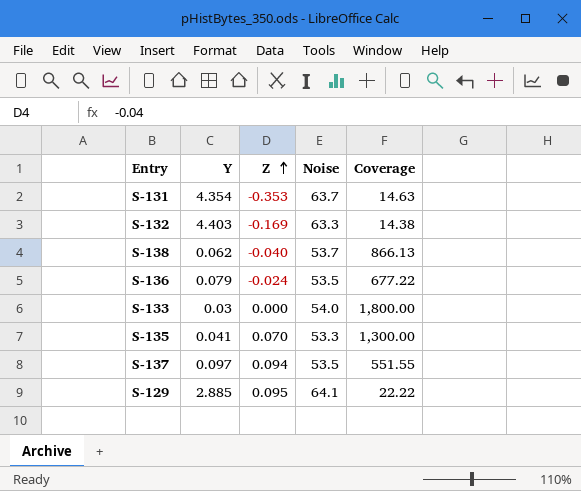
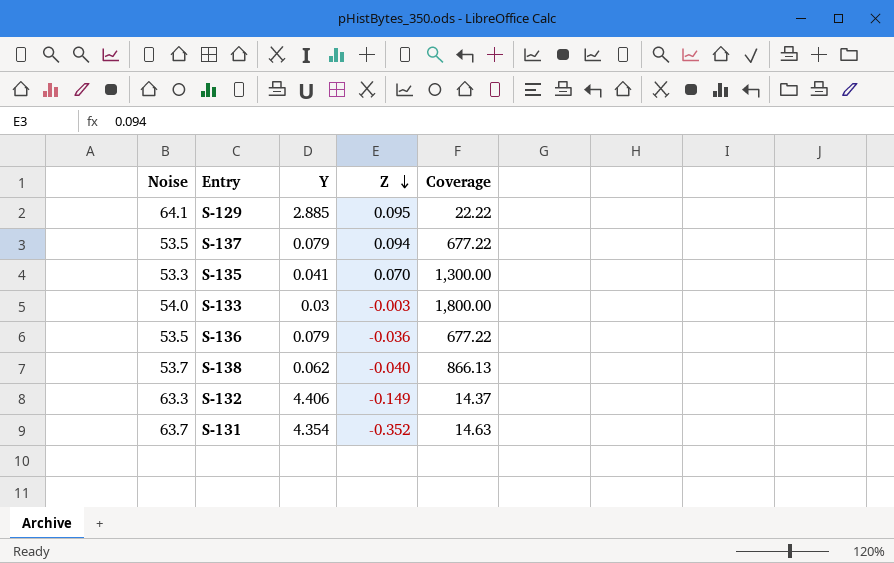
row order: Z ascending -> Z descending
column Noise | position: 4 -> 1
S-137 | Y: 0.097 -> 0.079
S-137 | Coverage: 551.55 -> 677.22
S-133 | Z: 0.000 -> -0.003
S-136 | Z: -0.024 -> -0.036
S-132 | Y: 4.403 -> 4.406
S-132 | Z: -0.169 -> -0.149
S-132 | Coverage: 14.38 -> 14.37
S-131 | Z: -0.353 -> -0.352

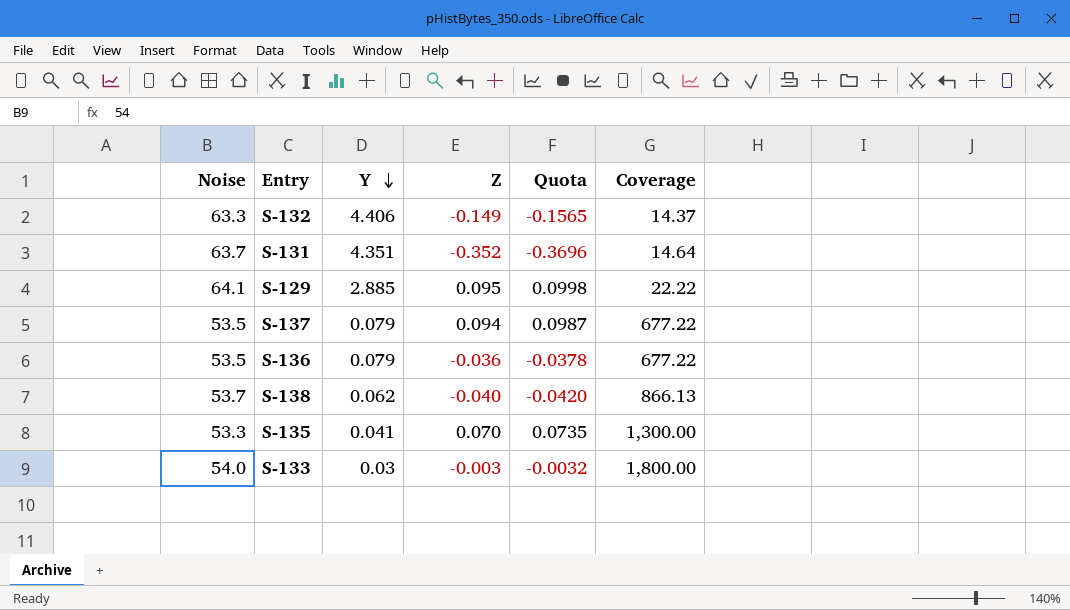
row order: Z descending -> Y descending
column Quota | formula: none -> [Z] * 1.05
S-131 | Y: 4.354 -> 4.351
S-131 | Coverage: 14.63 -> 14.64

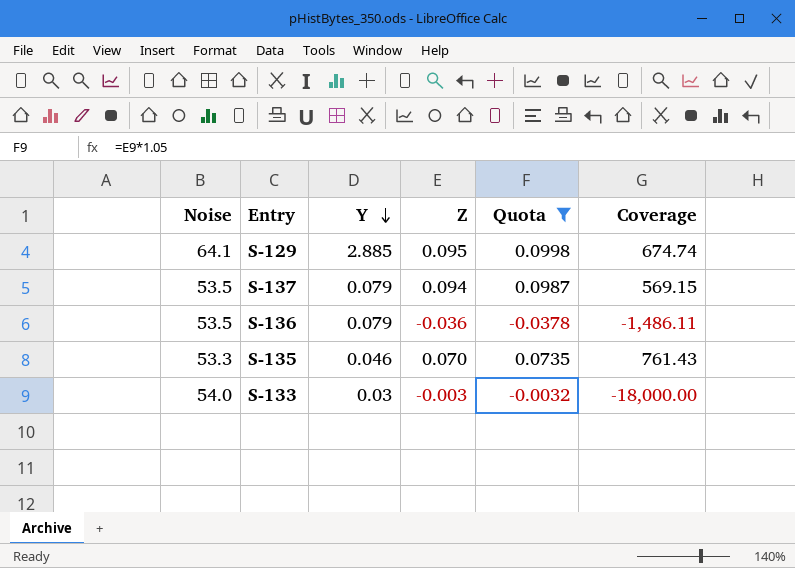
filter: none -> Quota >= -0.0378
column Coverage | formula: [Noise] / [Y] -> [Noise] / [Z]
S-135 | Y: 0.041 -> 0.046

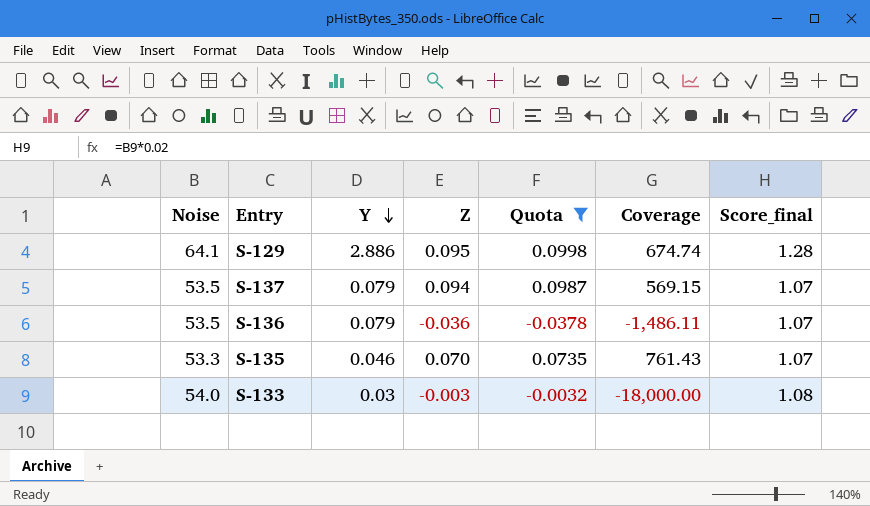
column Score_final | formula: none -> [Noise] * 0.02
S-129 | Y: 2.885 -> 2.886

